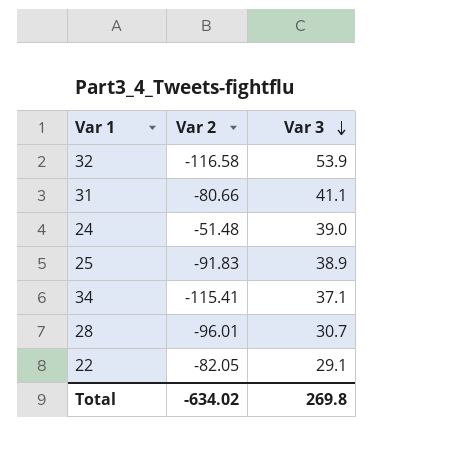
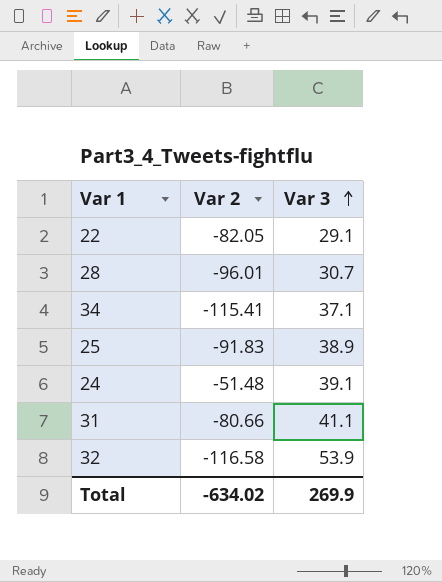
row order: Var 3 descending -> Var 3 ascending
24 | Var 3: 39.0 -> 39.1
Total | Var 3: 269.8 -> 269.9

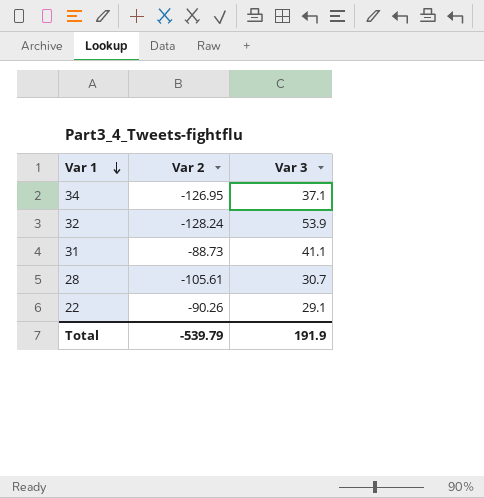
row order: Var 3 ascending -> Var 1 descending
row 25: -91.83 | 38.9 -> none
row 24: -51.48 | 39.1 -> none
34 | Var 2: -115.41 -> -126.95
32 | Var 2: -116.58 -> -128.24
31 | Var 2: -80.66 -> -88.73
28 | Var 2: -96.01 -> -105.61
22 | Var 2: -82.05 -> -90.26
Total | Var 2: -634.02 -> -539.79
Total | Var 3: 269.9 -> 191.9

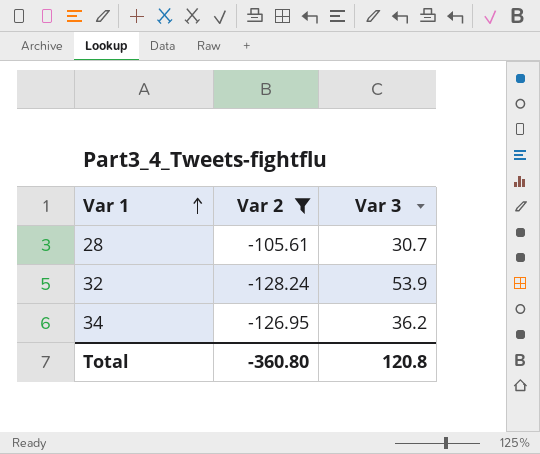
filter: none -> Var 2 <= -105.61
row order: Var 1 descending -> Var 1 ascending
34 | Var 3: 37.1 -> 36.2
Total | Var 2: -539.79 -> -360.80
Total | Var 3: 191.9 -> 120.8

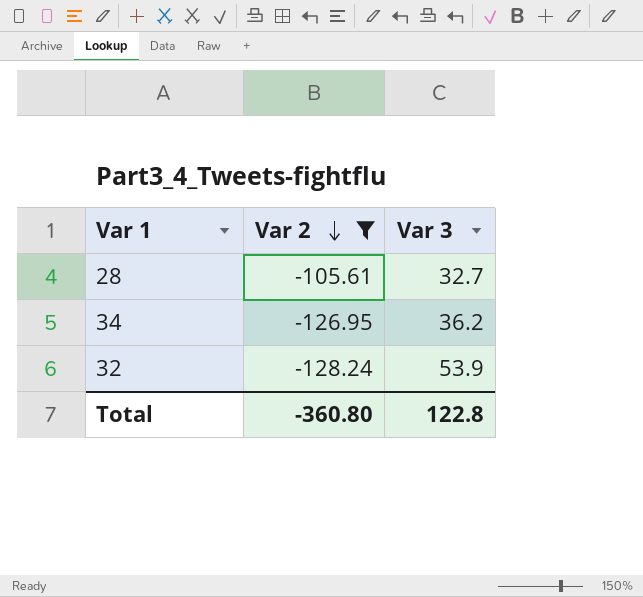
row order: Var 1 ascending -> Var 2 descending
28 | Var 3: 30.7 -> 32.7
Total | Var 3: 120.8 -> 122.8

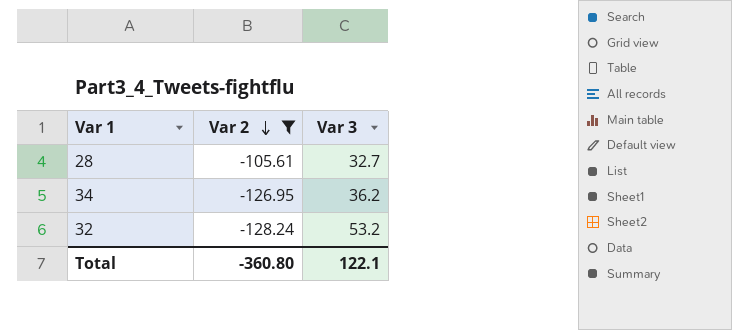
32 | Var 3: 53.9 -> 53.2
Total | Var 3: 122.8 -> 122.1

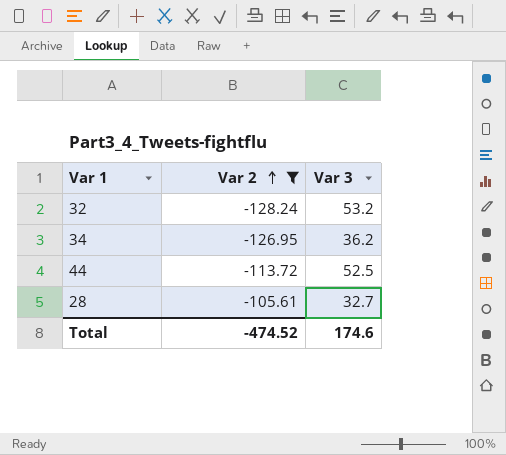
row order: Var 2 descending -> Var 2 ascending
row 44: none -> -113.72 | 52.5
Total | Var 2: -360.80 -> -474.52
Total | Var 3: 122.1 -> 174.6

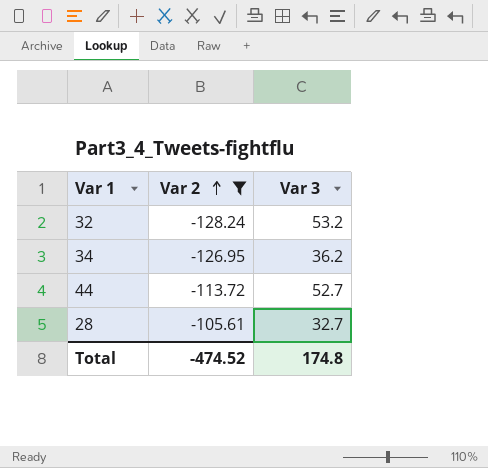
44 | Var 3: 52.5 -> 52.7
Total | Var 3: 174.6 -> 174.8

